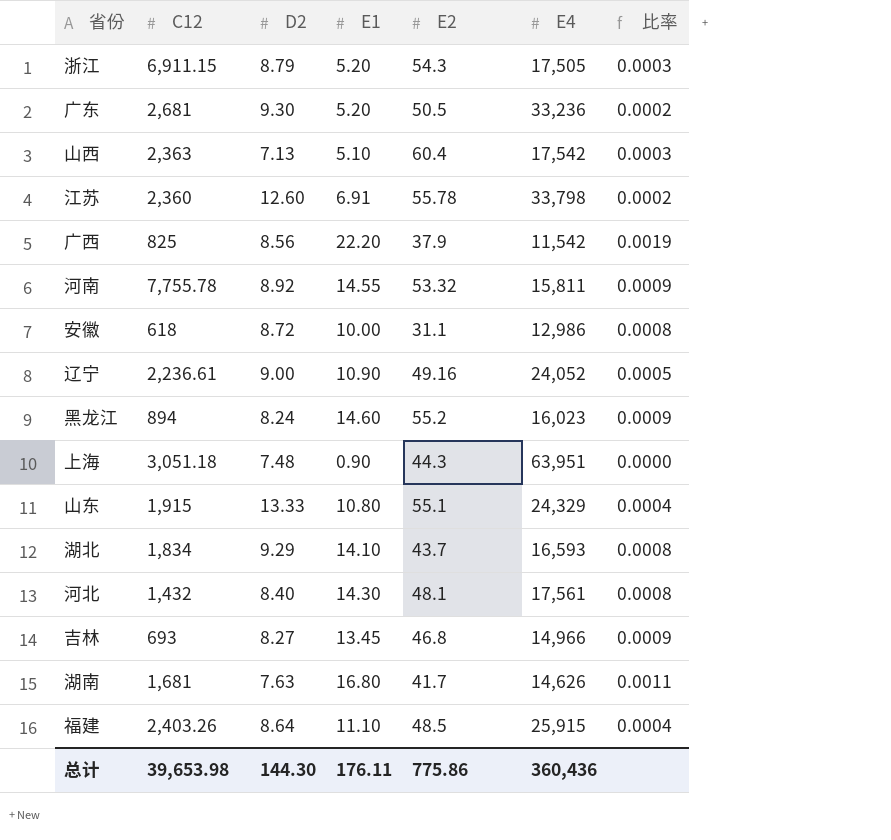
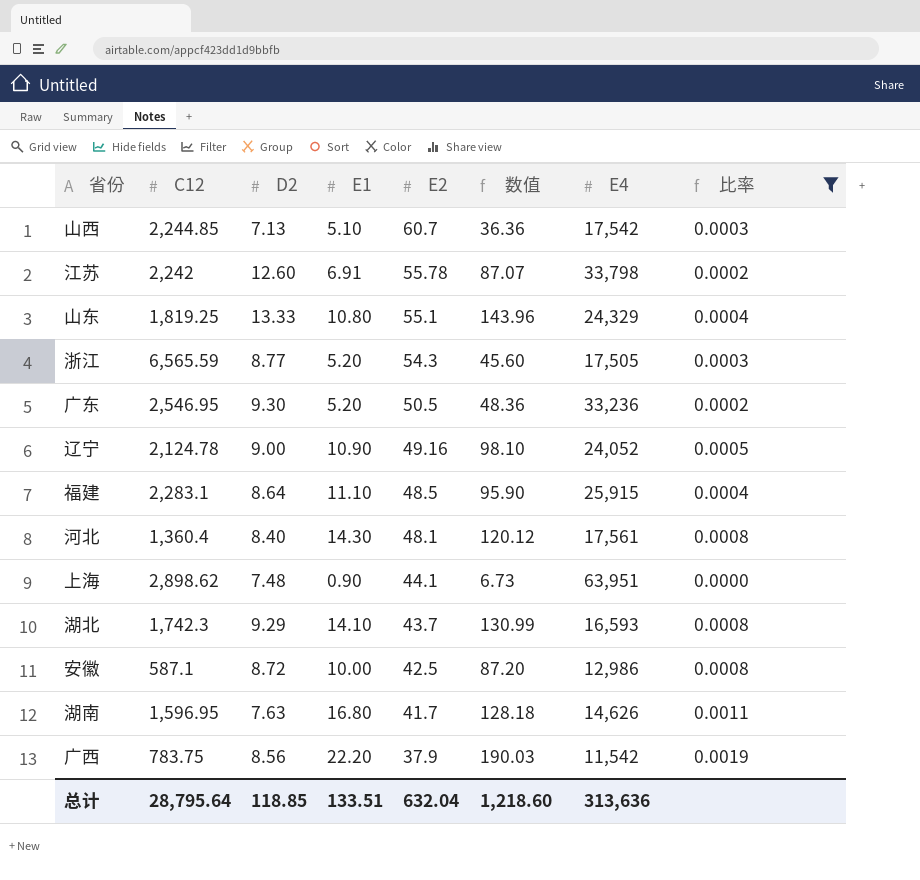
filter: none -> 比率 != 0.0009
row order: none -> E2 descending
column 数值 | formula: none -> [D2] * [E1]
山西 | C12: 2,363 -> 2,244.85
山西 | E2: 60.4 -> 60.7
江苏 | C12: 2,360 -> 2,242
山东 | C12: 1,915 -> 1,819.25
浙江 | C12: 6,911.15 -> 6,565.59
浙江 | D2: 8.79 -> 8.77
广东 | C12: 2,681 -> 2,546.95
辽宁 | C12: 2,236.61 -> 2,124.78
福建 | C12: 2,403.26 -> 2,283.1
河北 | C12: 1,432 -> 1,360.4
上海 | C12: 3,051.18 -> 2,898.62
上海 | E2: 44.3 -> 44.1
湖北 | C12: 1,834 -> 1,742.3
安徽 | C12: 618 -> 587.1
安徽 | E2: 31.1 -> 42.5
湖南 | C12: 1,681 -> 1,596.95
广西 | C12: 825 -> 783.75
总计 | C12: 39,653.98 -> 28,795.64
总计 | D2: 144.30 -> 118.85
总计 | E1: 176.11 -> 133.51
总计 | E2: 775.86 -> 632.04
总计 | E4: 360,436 -> 313,636

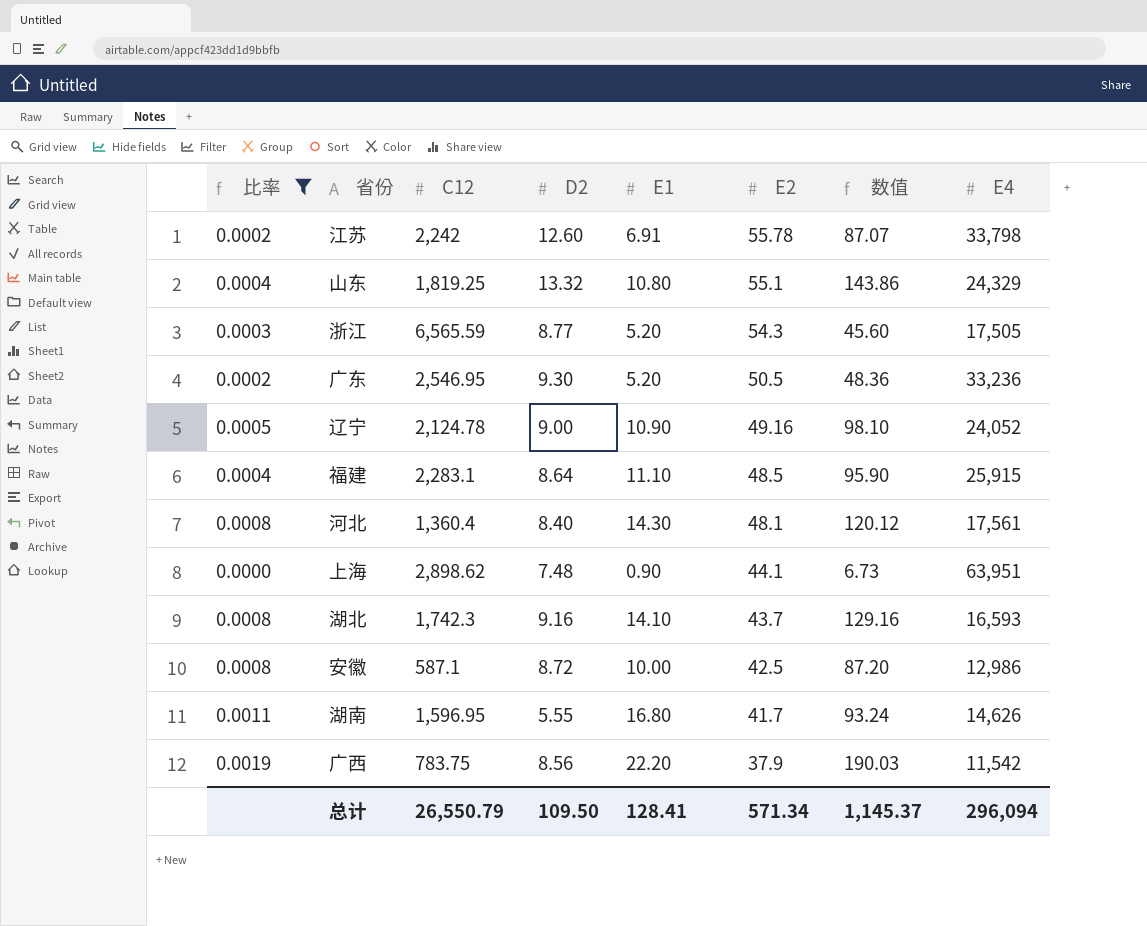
column 比率 | position: 8 -> 1
row 山西: 2,244.85 | 7.13 | 5.10 | 60.7 | 36.36 | 17,542 | 0.0003 -> none
山东 | D2: 13.33 -> 13.32
山东 | 数值: 143.96 -> 143.86
湖北 | D2: 9.29 -> 9.16
湖北 | 数值: 130.99 -> 129.16
湖南 | D2: 7.63 -> 5.55
湖南 | 数值: 128.18 -> 93.24
总计 | C12: 28,795.64 -> 26,550.79
总计 | D2: 118.85 -> 109.50
总计 | E1: 133.51 -> 128.41
总计 | E2: 632.04 -> 571.34
总计 | 数值: 1,218.60 -> 1,145.37
总计 | E4: 313,636 -> 296,094

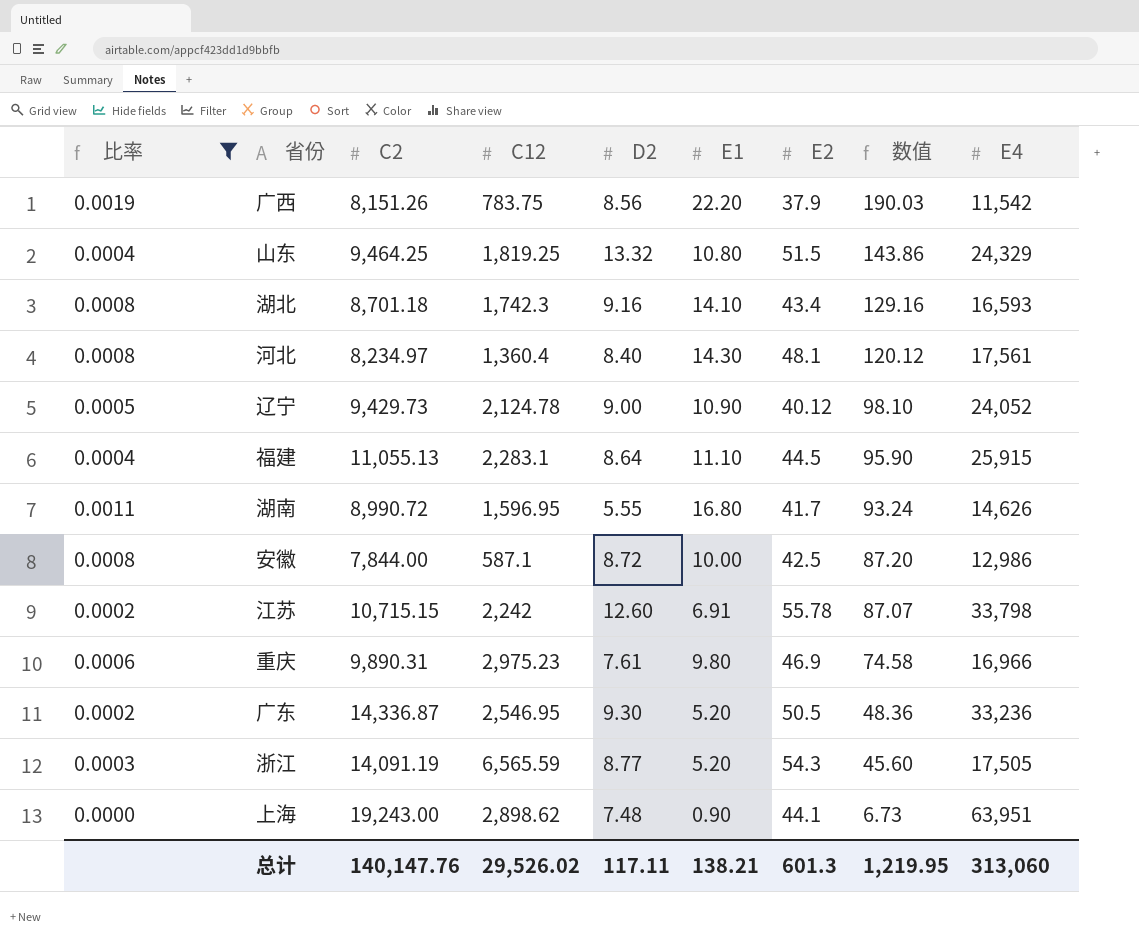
row order: E2 descending -> 数值 descending
column C2 | position: none -> 3
山东 | E2: 55.1 -> 51.5
湖北 | E2: 43.7 -> 43.4
辽宁 | E2: 49.16 -> 40.12
福建 | E2: 48.5 -> 44.5
row 重庆: none -> 0.0006 | 9,890.31 | 2,975.23 | 7.61 | 9.80 | 46.9 | 74.58 | 16,966
总计 | C12: 26,550.79 -> 29,526.02
总计 | D2: 109.50 -> 117.11
总计 | E1: 128.41 -> 138.21
总计 | E2: 571.34 -> 601.3
总计 | 数值: 1,145.37 -> 1,219.95
总计 | E4: 296,094 -> 313,060

